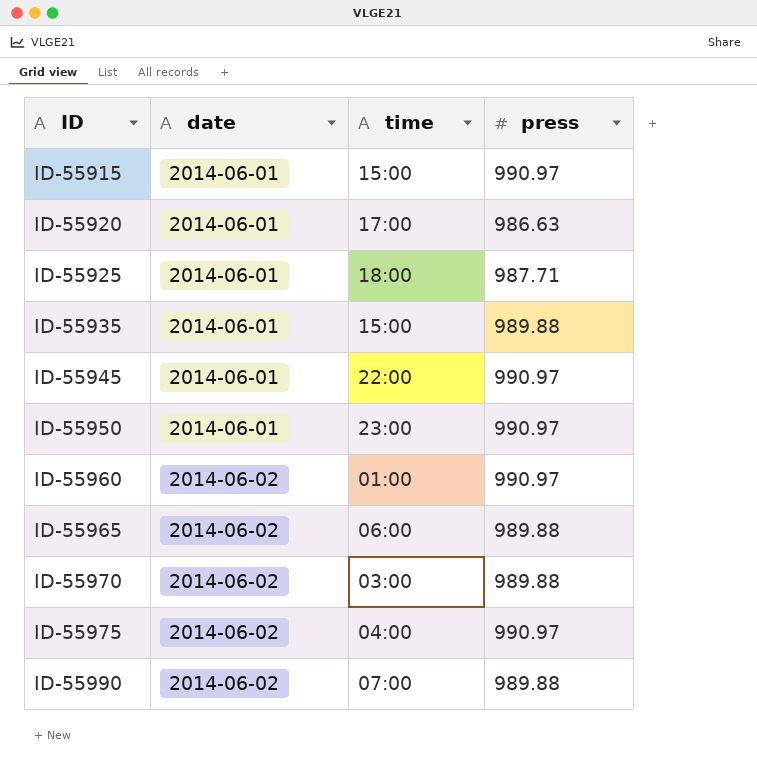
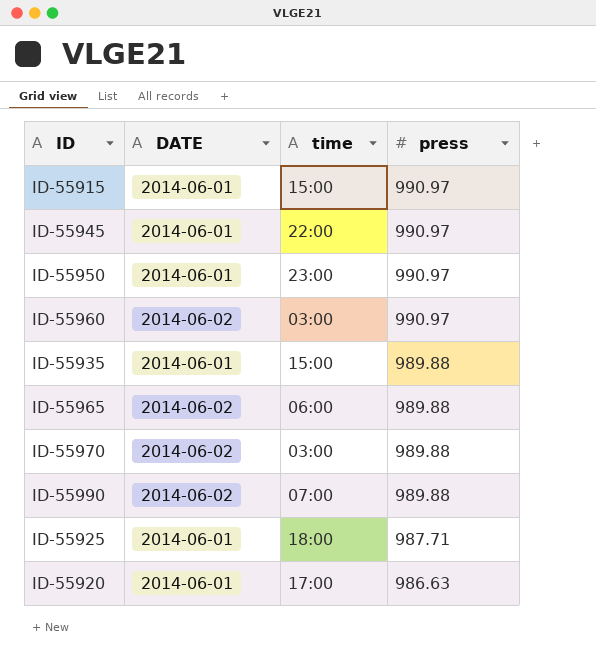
row order: ID ascending -> press descending
column name: date -> DATE
row ID-55975: 2014-06-02 | 04:00 | 990.97 -> none
ID-55960 | time: 01:00 -> 03:00

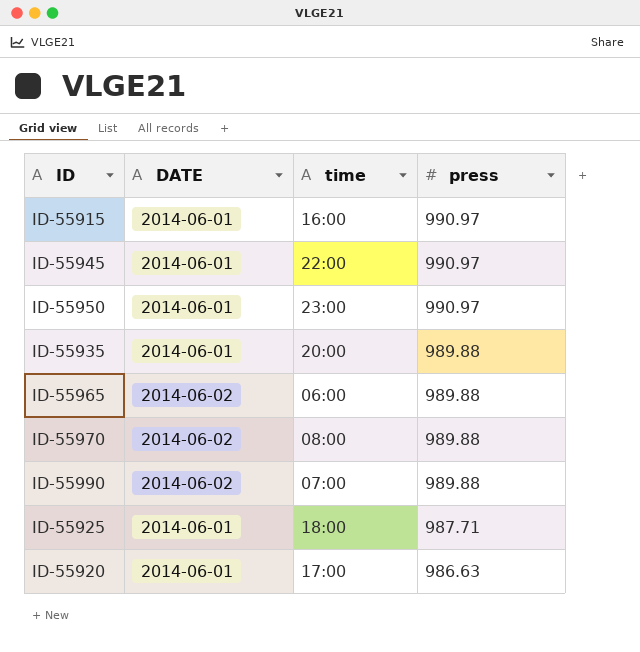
row ID-55960: 2014-06-02 | 03:00 | 990.97 -> none
ID-55915 | time: 15:00 -> 16:00
ID-55935 | time: 15:00 -> 20:00
ID-55970 | time: 03:00 -> 08:00

